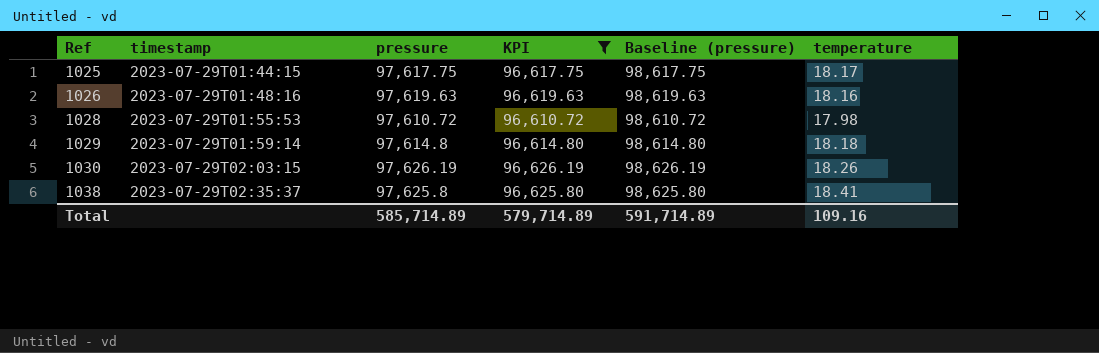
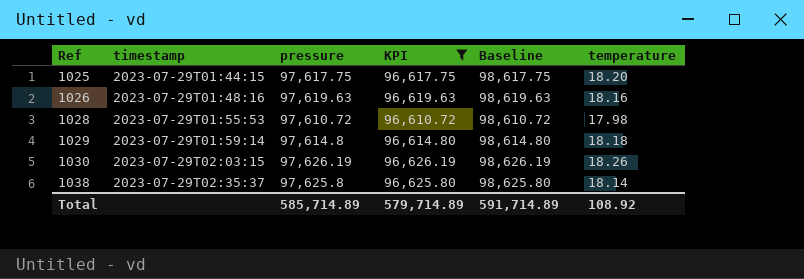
column name: Baseline (pressure) -> Baseline
1025 | temperature: 18.17 -> 18.20
1038 | temperature: 18.41 -> 18.14
Total | temperature: 109.16 -> 108.92

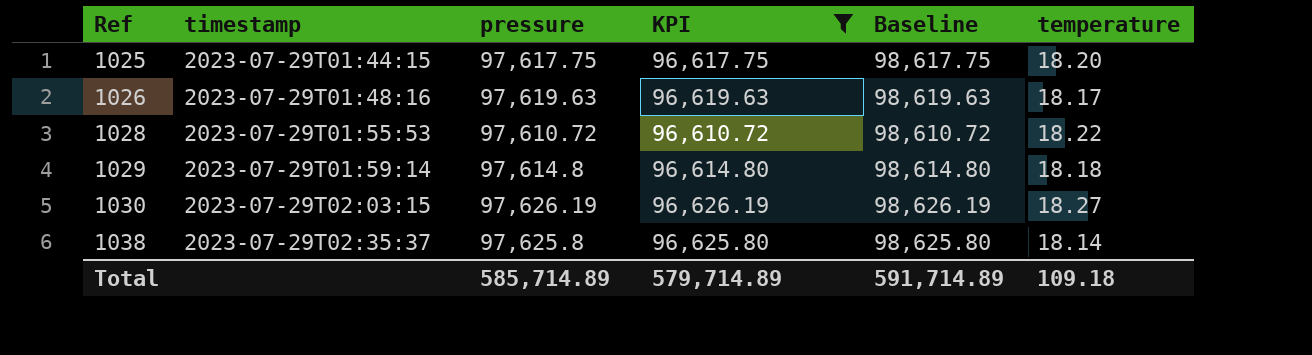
1026 | temperature: 18.16 -> 18.17
1028 | temperature: 17.98 -> 18.22
1030 | temperature: 18.26 -> 18.27
Total | temperature: 108.92 -> 109.18

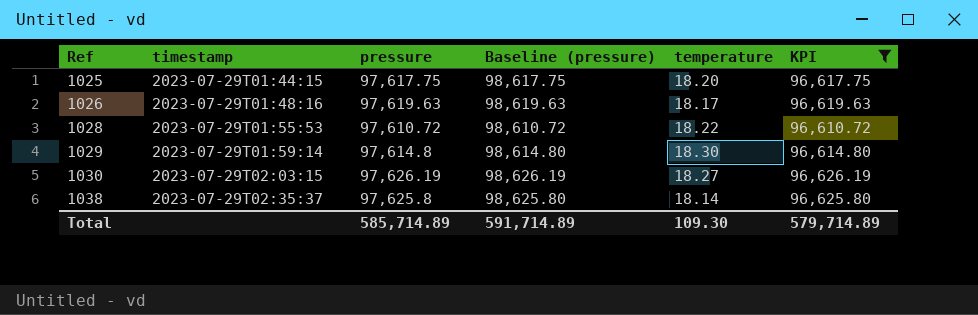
column name: Baseline -> Baseline (pressure)
column KPI | position: 4 -> 6
1029 | temperature: 18.18 -> 18.30
Total | temperature: 109.18 -> 109.30

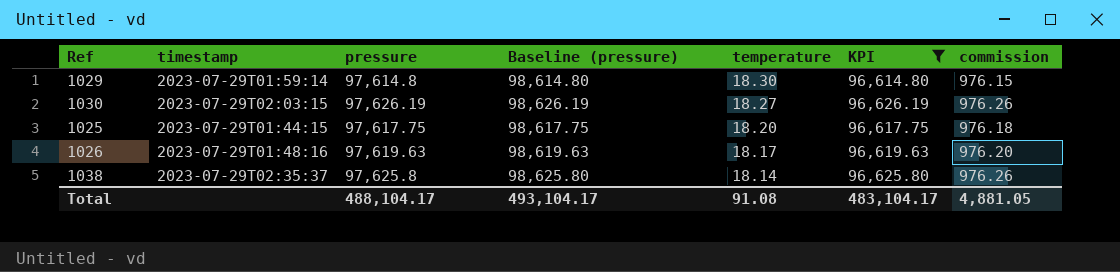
row order: Ref ascending -> temperature descending
column commission | formula: none -> [pressure] * 0.01
row 1028: 2023-07-29T01:55:53 | 97,610.72 | 98,610.72 | 18.22 | 96,610.72 -> none
Total | pressure: 585,714.89 -> 488,104.17
Total | Baseline (pressure): 591,714.89 -> 493,104.17
Total | temperature: 109.30 -> 91.08
Total | KPI: 579,714.89 -> 483,104.17

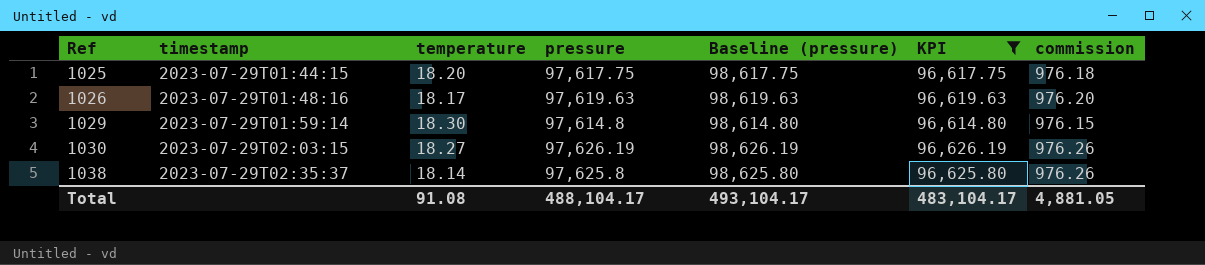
row order: temperature descending -> Ref ascending
column temperature | position: 5 -> 3

